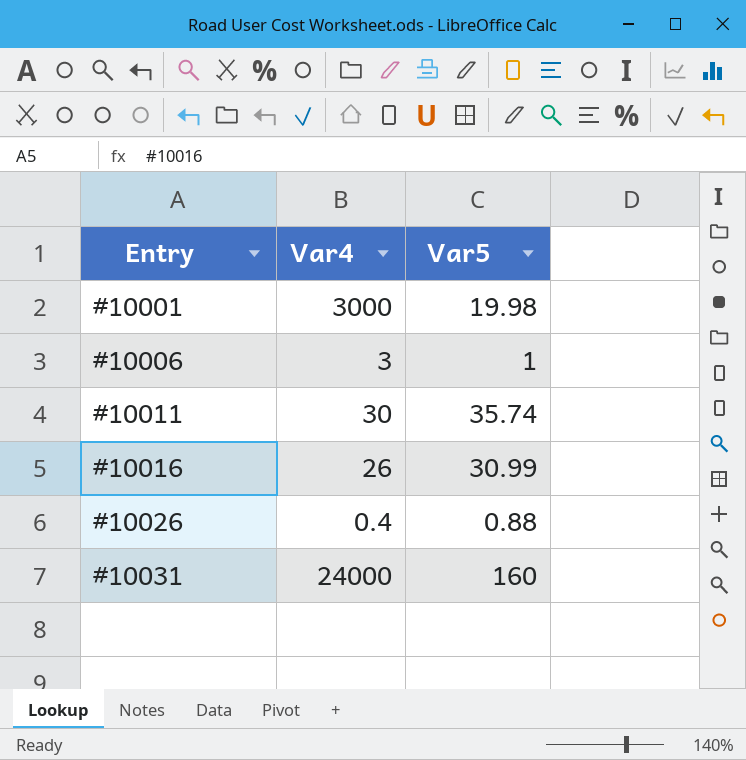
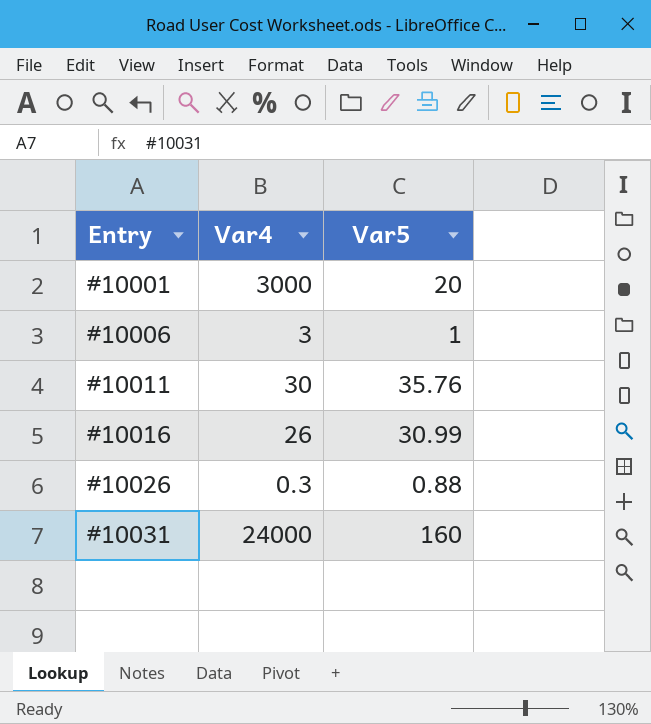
#10001 | Var5: 19.98 -> 20
#10011 | Var5: 35.74 -> 35.76
#10026 | Var4: 0.4 -> 0.3

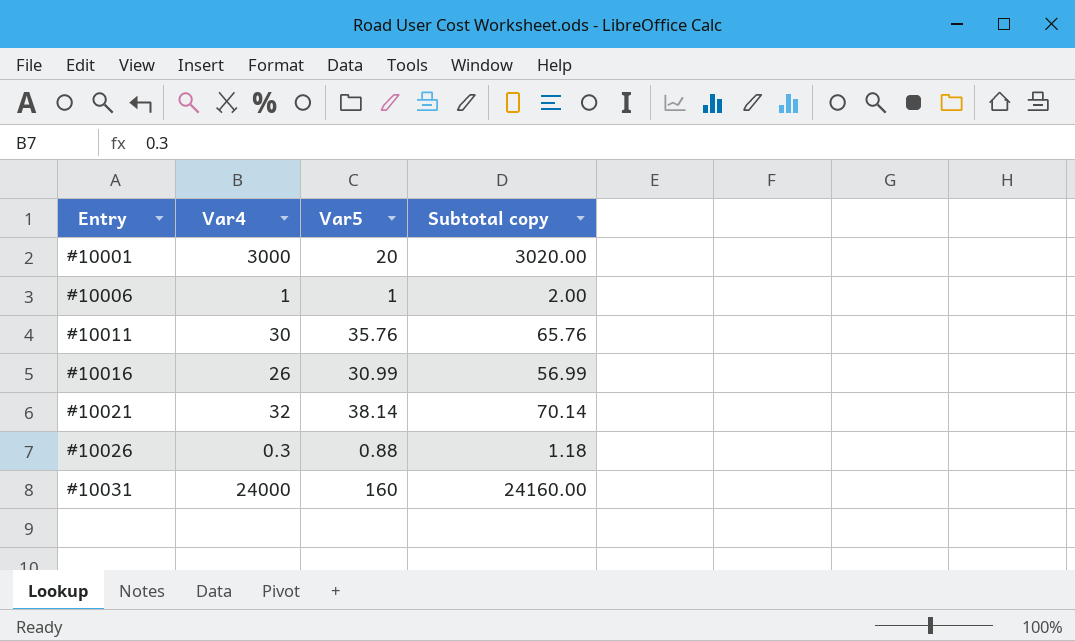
column Subtotal copy | formula: none -> [Var4] + [Var5]
#10006 | Var4: 3 -> 1
row #10021: none -> 32 | 38.14 | 70.14

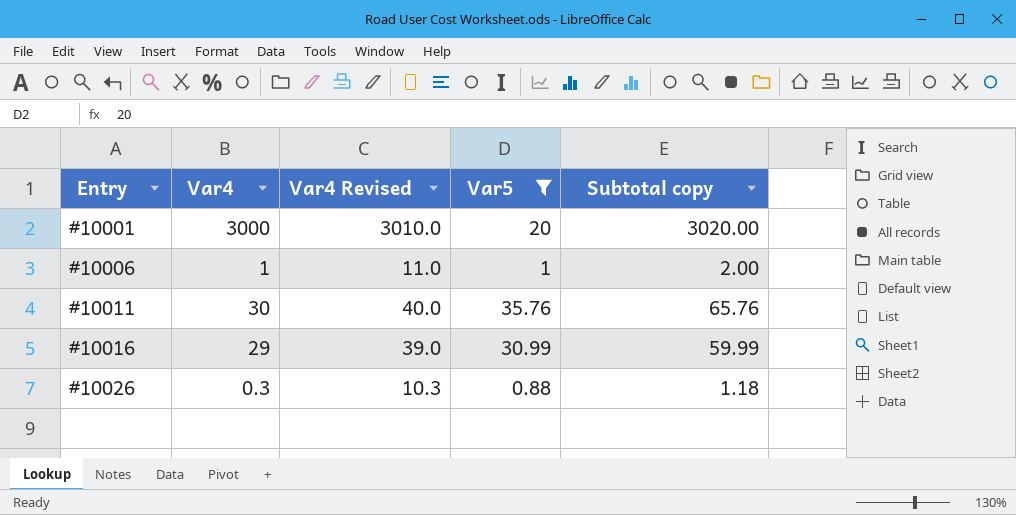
filter: none -> Var5 <= 35.76
column Var4 Revised | formula: none -> [Var4] + 10
#10016 | Var4: 26 -> 29
#10016 | Subtotal copy: 56.99 -> 59.99

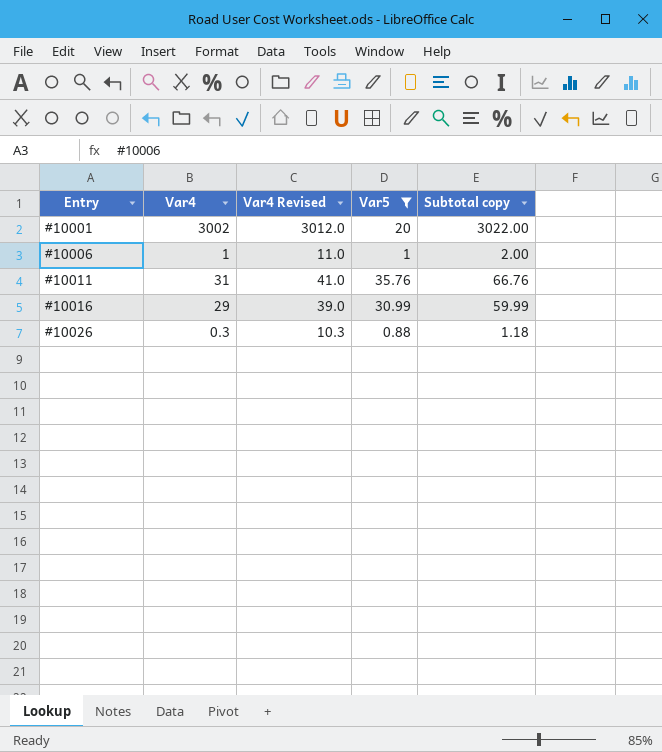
#10001 | Var4: 3000 -> 3002
#10001 | Var4 Revised: 3010.0 -> 3012.0
#10001 | Subtotal copy: 3020.00 -> 3022.00
#10011 | Var4: 30 -> 31
#10011 | Var4 Revised: 40.0 -> 41.0
#10011 | Subtotal copy: 65.76 -> 66.76

